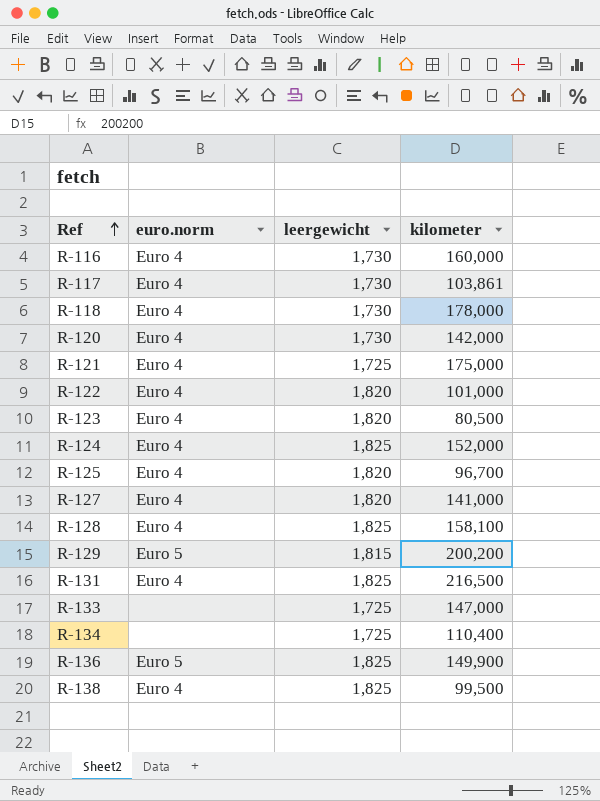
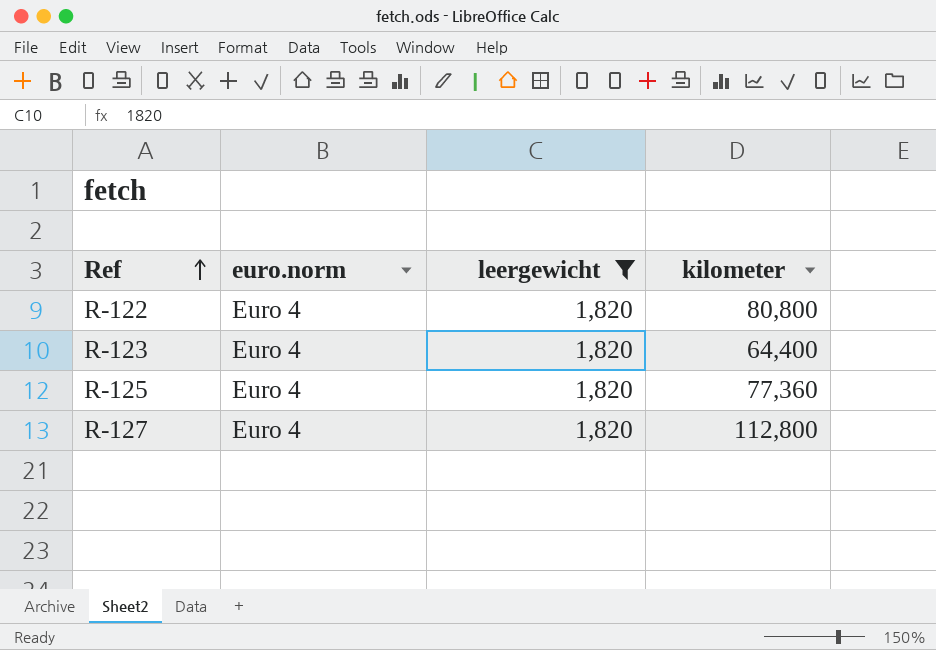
filter: none -> leergewicht = 1,820
R-122 | kilometer: 101,000 -> 80,800
R-123 | kilometer: 80,500 -> 64,400
R-125 | kilometer: 96,700 -> 77,360
R-127 | kilometer: 141,000 -> 112,800

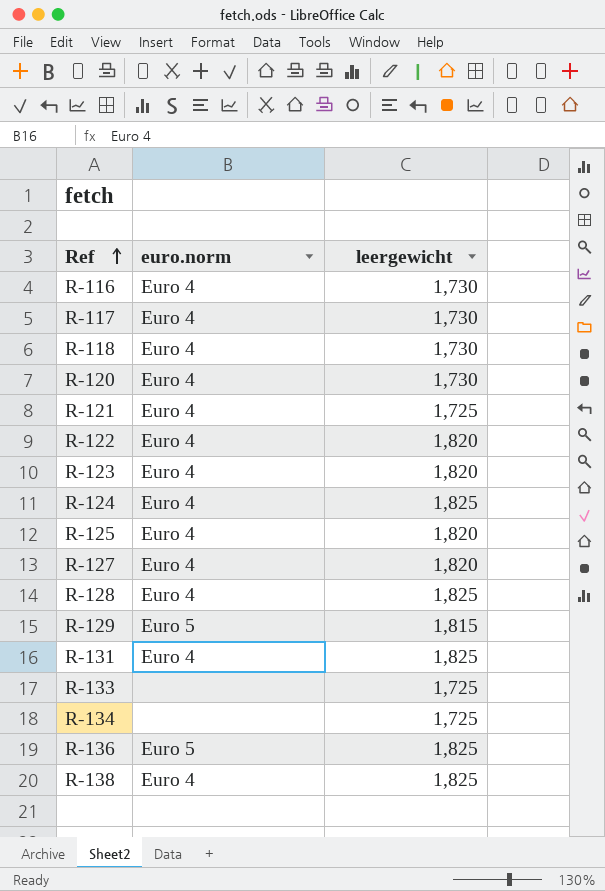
filter: leergewicht = 1,820 -> none
column kilometer | position: 4 -> none

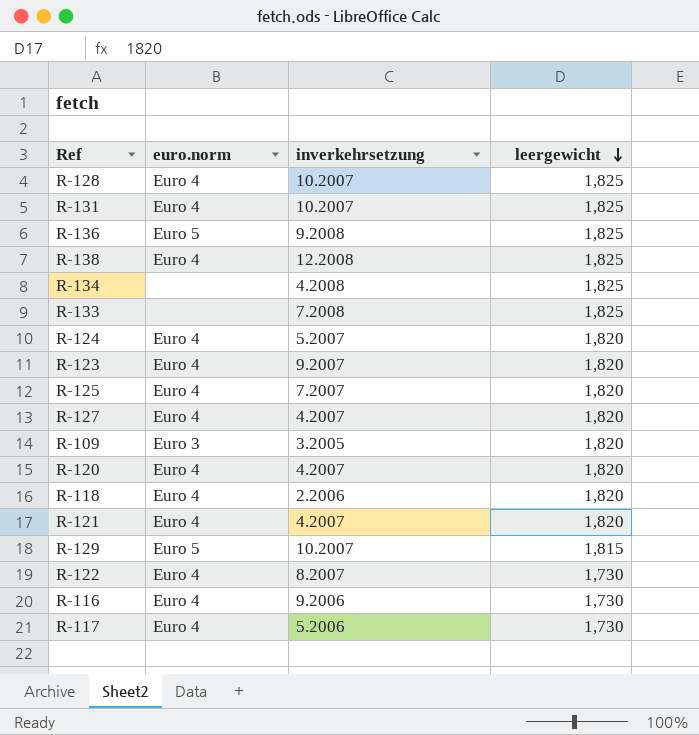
row order: Ref ascending -> leergewicht descending
column inverkehrsetzung | position: none -> 3
R-134 | leergewicht: 1,725 -> 1,825
R-133 | leergewicht: 1,725 -> 1,825
R-124 | leergewicht: 1,825 -> 1,820
row R-109: none -> Euro 3 | 3.2005 | 1,820
R-120 | leergewicht: 1,730 -> 1,820
R-118 | leergewicht: 1,730 -> 1,820
R-121 | leergewicht: 1,725 -> 1,820
R-122 | leergewicht: 1,820 -> 1,730

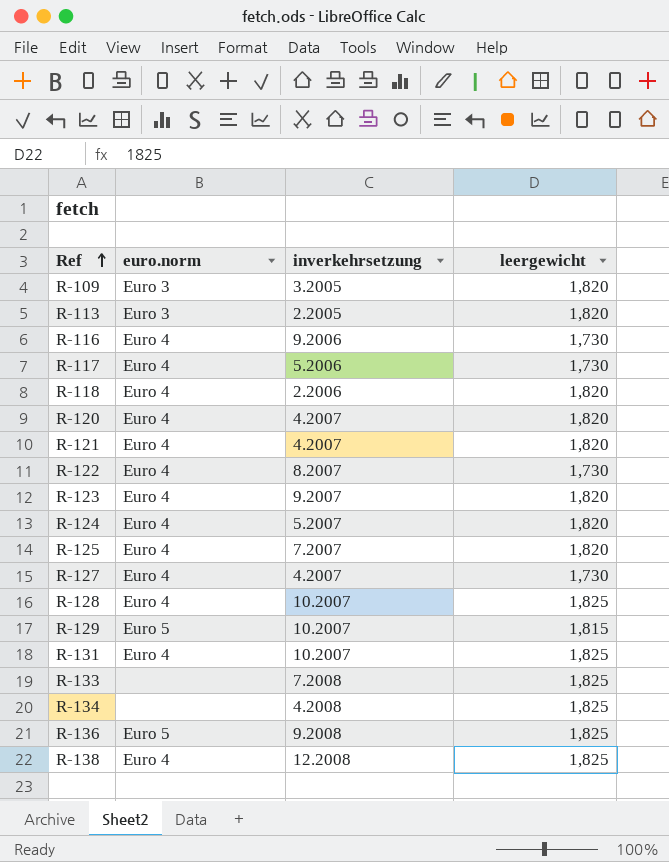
row order: leergewicht descending -> Ref ascending
row R-113: none -> Euro 3 | 2.2005 | 1,820
R-127 | leergewicht: 1,820 -> 1,730

